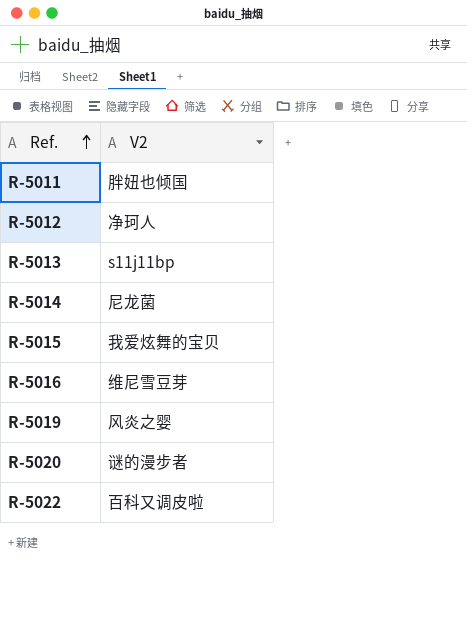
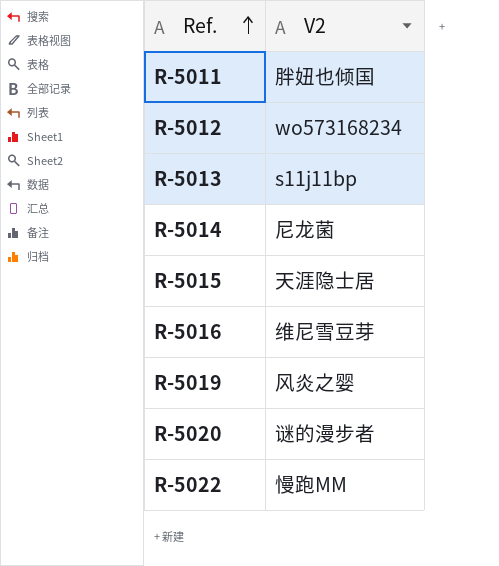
R-5012 | V2: 净珂人 -> wo573168234
R-5015 | V2: 我爱炫舞的宝贝 -> 天涯隐士居
R-5022 | V2: 百科又调皮啦 -> 慢跑MM

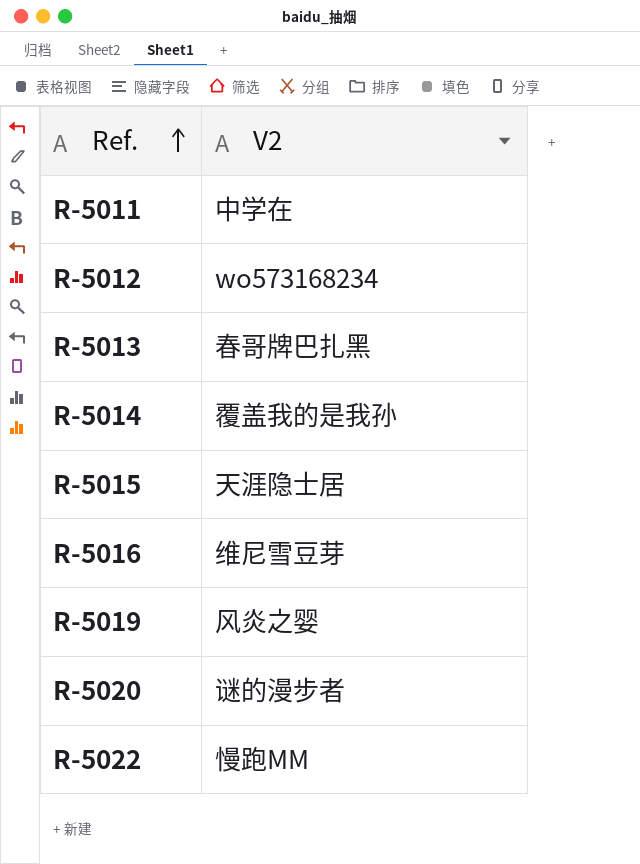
R-5011 | V2: 胖妞也倾国 -> 中学在
R-5013 | V2: s11j11bp -> 春哥牌巴扎黑
R-5014 | V2: 尼龙菌 -> 覆盖我的是我孙

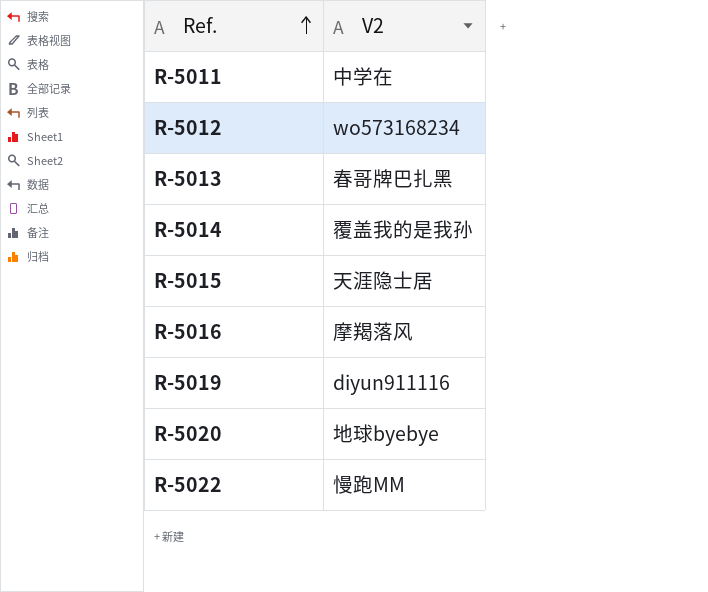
R-5016 | V2: 维尼雪豆芽 -> 摩羯落风
R-5019 | V2: 风炎之婴 -> diyun911116
R-5020 | V2: 谜的漫步者 -> 地球byebye

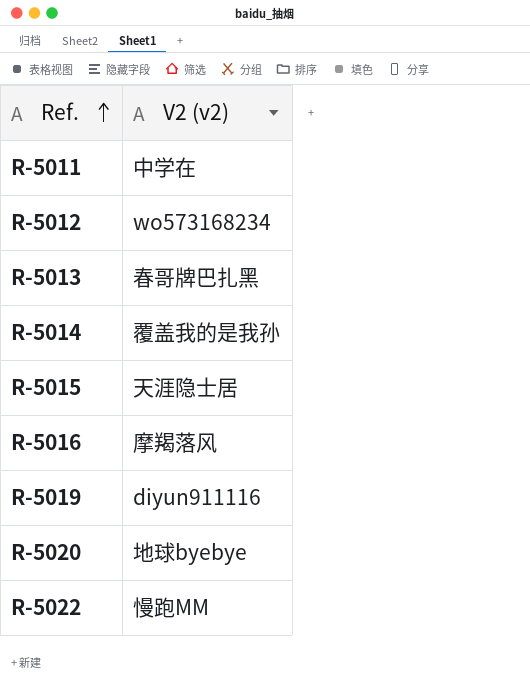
column name: V2 -> V2 (v2)

